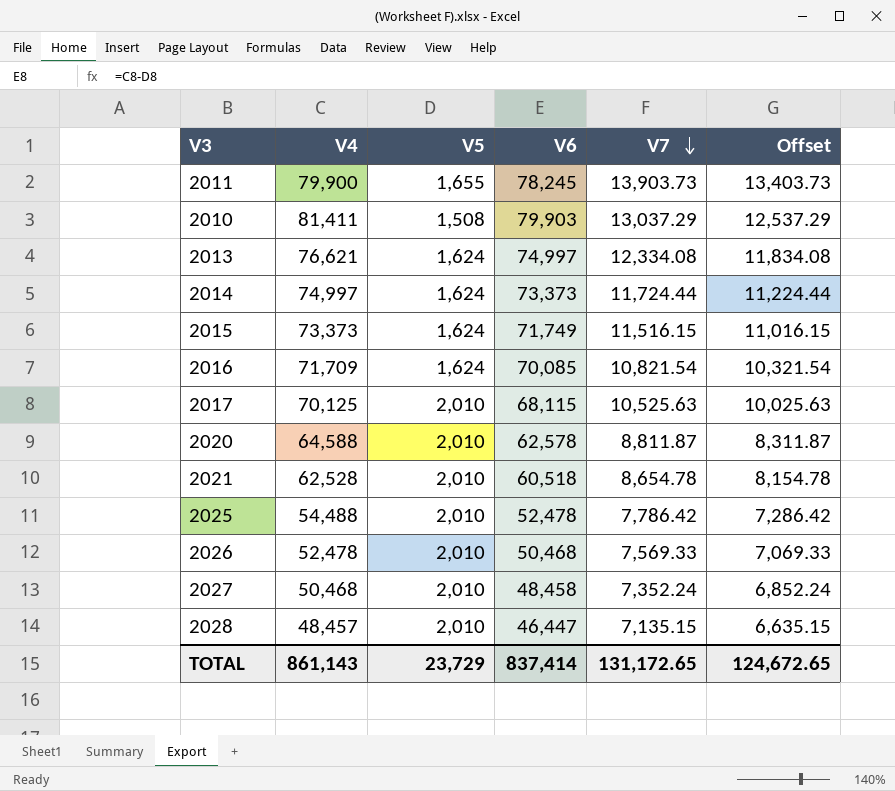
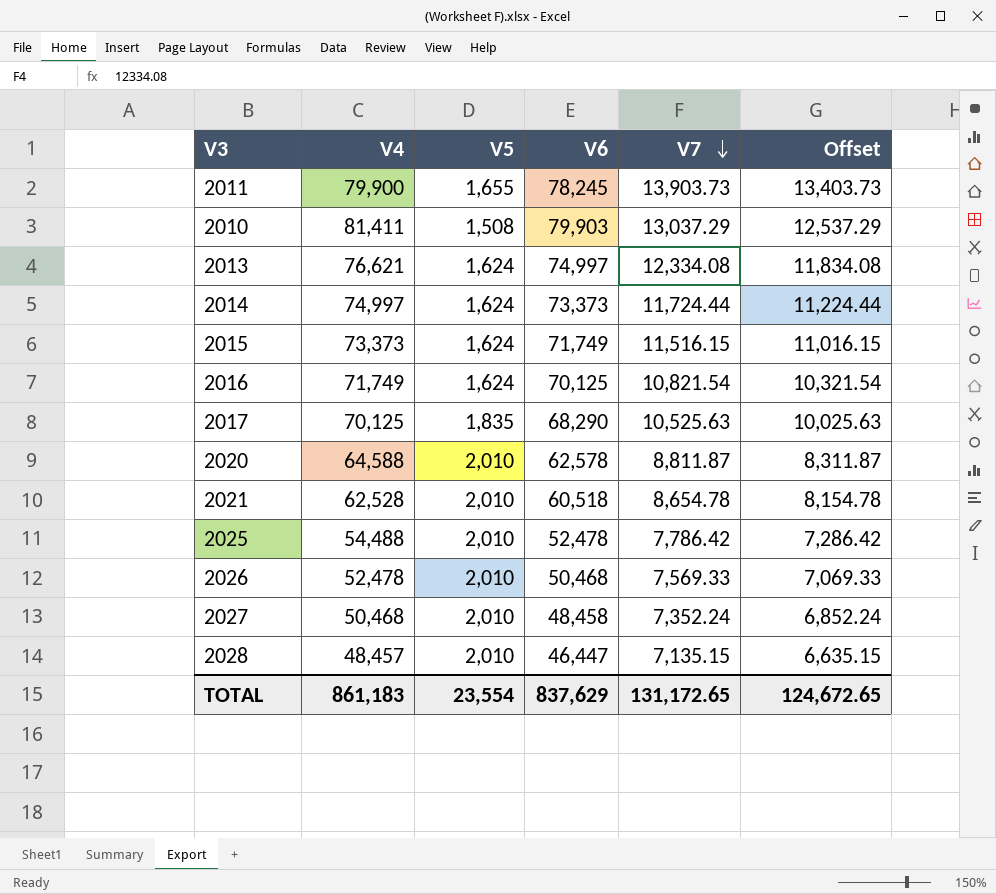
2016 | V4: 71,709 -> 71,749
2016 | V6: 70,085 -> 70,125
2017 | V5: 2,010 -> 1,835
2017 | V6: 68,115 -> 68,290
TOTAL | V4: 861,143 -> 861,183
TOTAL | V5: 23,729 -> 23,554
TOTAL | V6: 837,414 -> 837,629

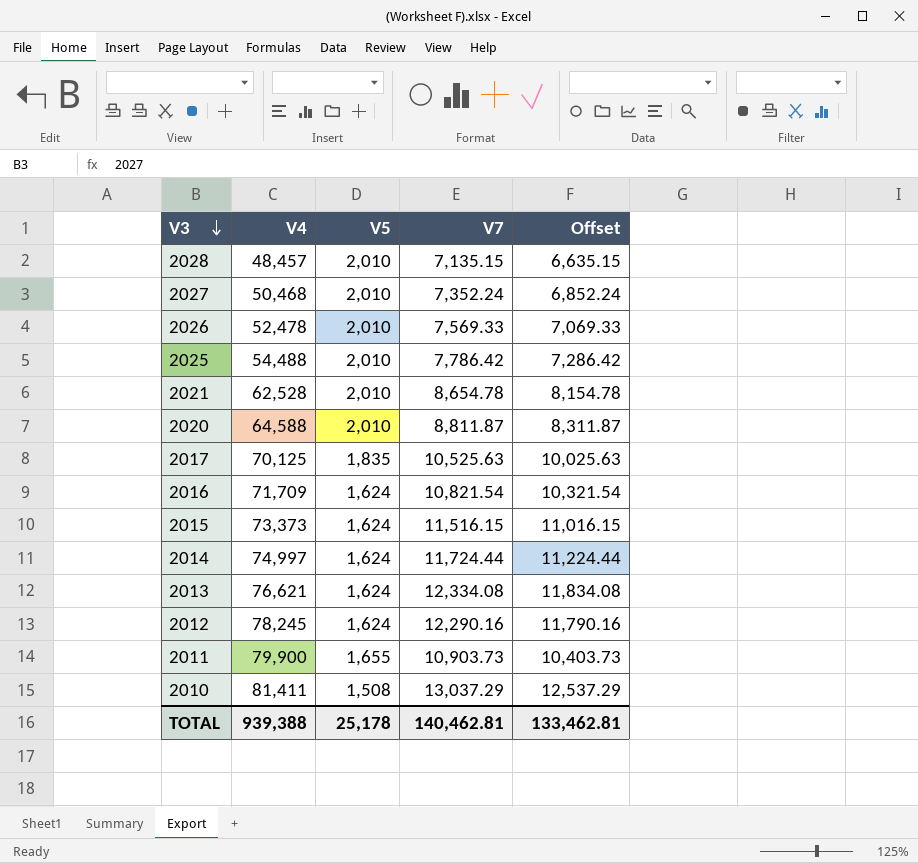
row order: V7 descending -> V3 descending
column V6 | formula: [V4] - [V5] -> none
2016 | V4: 71,749 -> 71,709
row 2012: none -> 78,245 | 1,624 | 12,290.16 | 11,790.16
2011 | V7: 13,903.73 -> 10,903.73
2011 | Offset: 13,403.73 -> 10,403.73
TOTAL | V4: 861,183 -> 939,388
TOTAL | V5: 23,554 -> 25,178
TOTAL | V7: 131,172.65 -> 140,462.81
TOTAL | Offset: 124,672.65 -> 133,462.81

